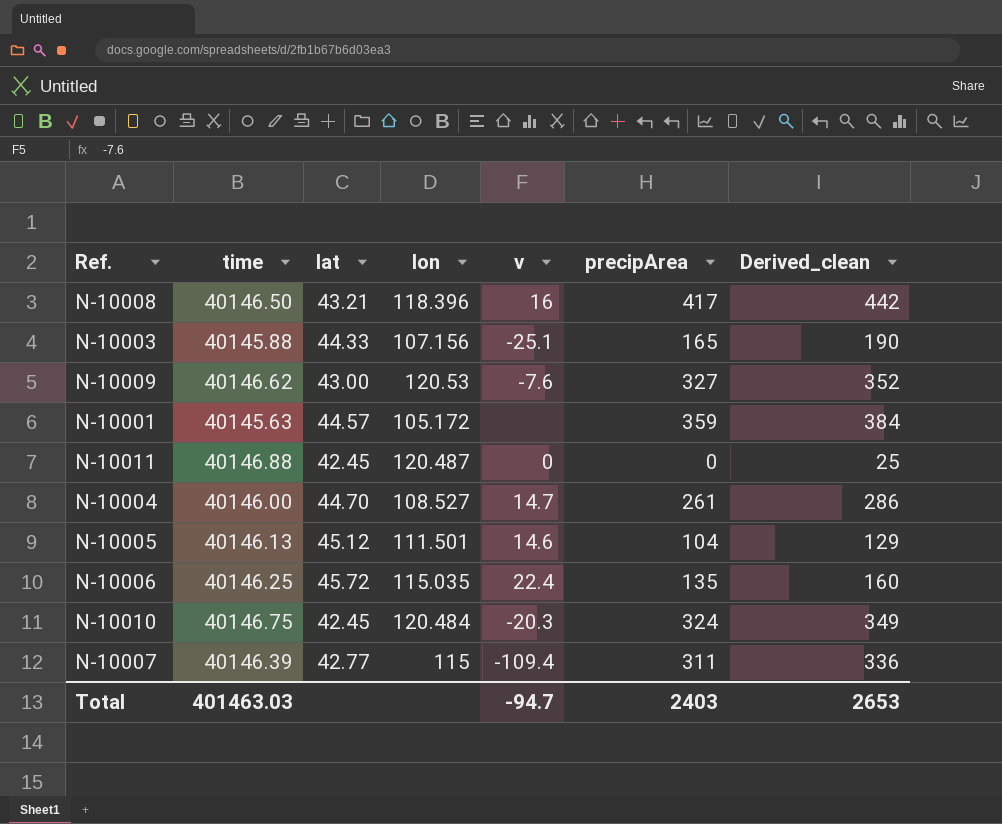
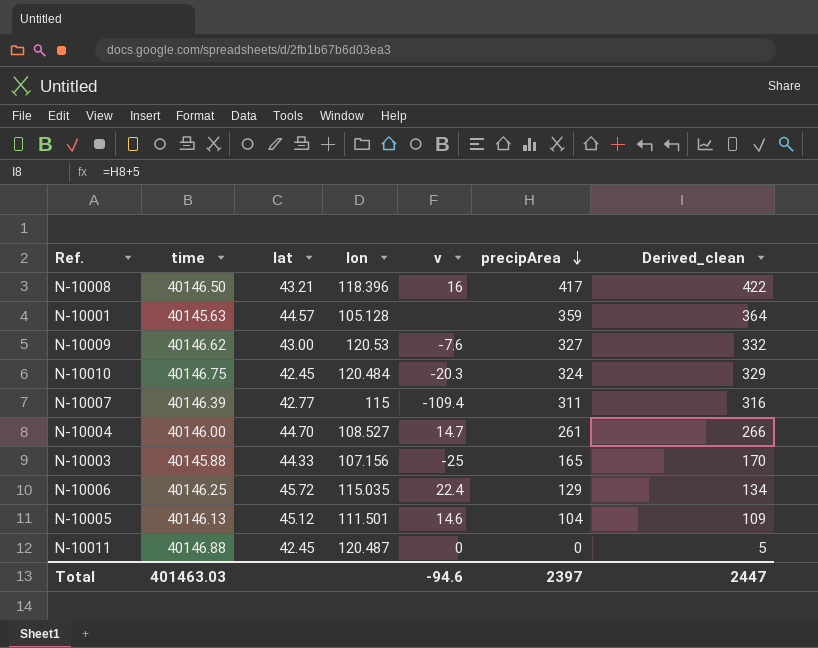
row order: none -> precipArea descending
column Derived_clean | formula: [precipArea] + 25 -> [precipArea] + 5
N-10001 | lon: 105.172 -> 105.128
N-10003 | v: -25.1 -> -25
N-10006 | precipArea: 135 -> 129
Total | v: -94.7 -> -94.6
Total | precipArea: 2403 -> 2397
Total | Derived_clean: 2653 -> 2447

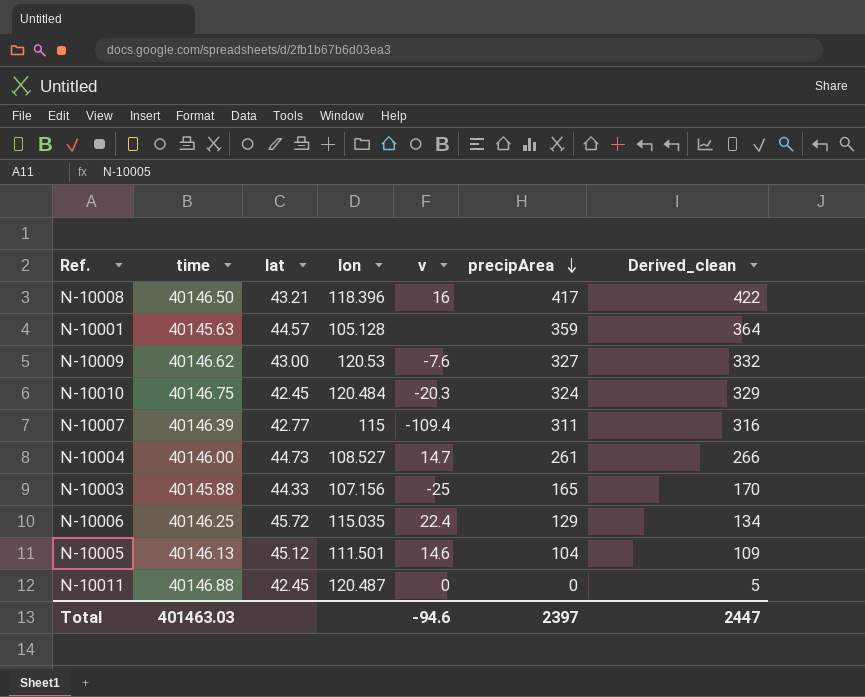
N-10004 | lat: 44.70 -> 44.73

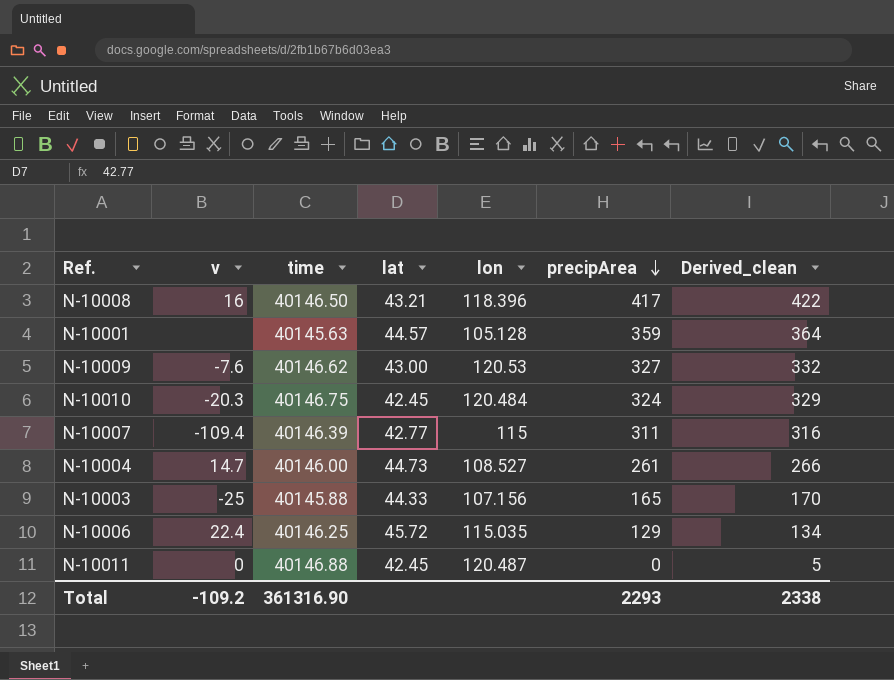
column v | position: 5 -> 2
row N-10005: 40146.13 | 45.12 | 111.501 | 14.6 | 104 | 109 -> none
Total | v: -94.6 -> -109.2
Total | time: 401463.03 -> 361316.90
Total | precipArea: 2397 -> 2293
Total | Derived_clean: 2447 -> 2338

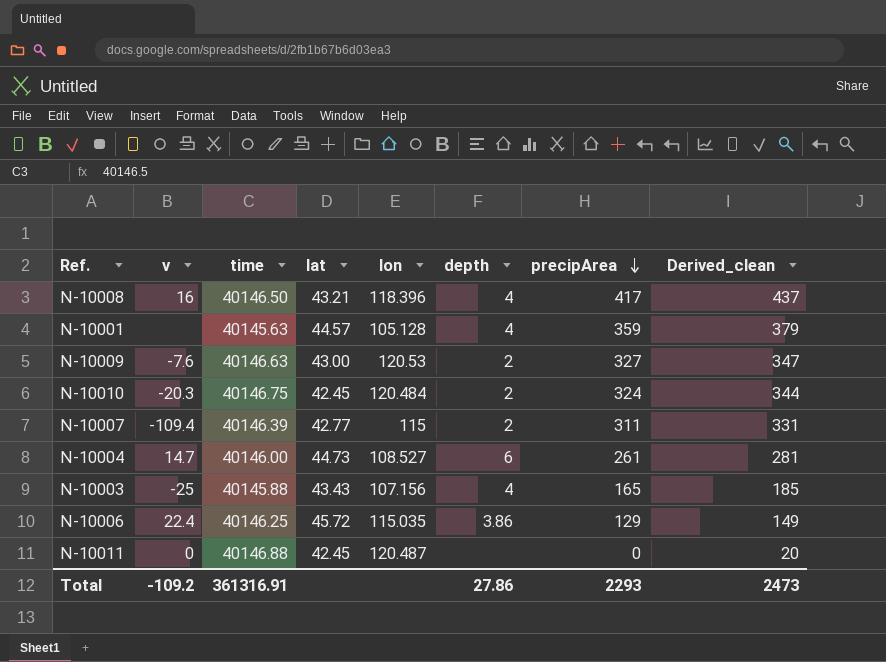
column depth | position: none -> 6
column Derived_clean | formula: [precipArea] + 5 -> [precipArea] + 20
N-10009 | time: 40146.62 -> 40146.63
N-10003 | lat: 44.33 -> 43.43
Total | time: 361316.90 -> 361316.91
Total | Derived_clean: 2338 -> 2473

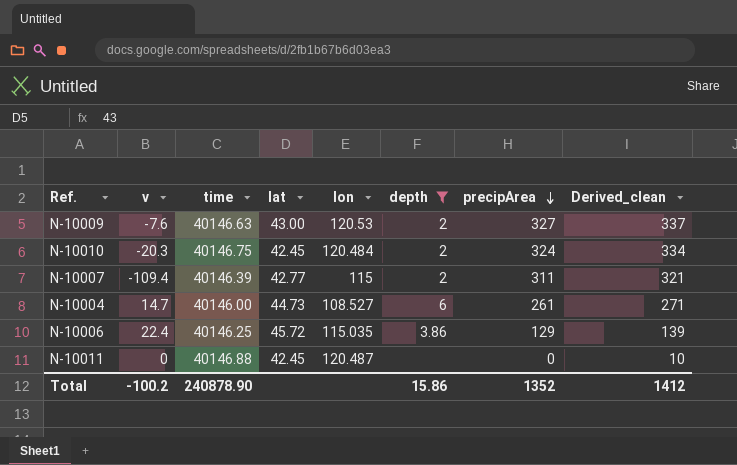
filter: none -> depth != 4
column Derived_clean | formula: [precipArea] + 20 -> [precipArea] + 10
Total | v: -109.2 -> -100.2
Total | time: 361316.91 -> 240878.90
Total | depth: 27.86 -> 15.86
Total | precipArea: 2293 -> 1352
Total | Derived_clean: 2473 -> 1412

